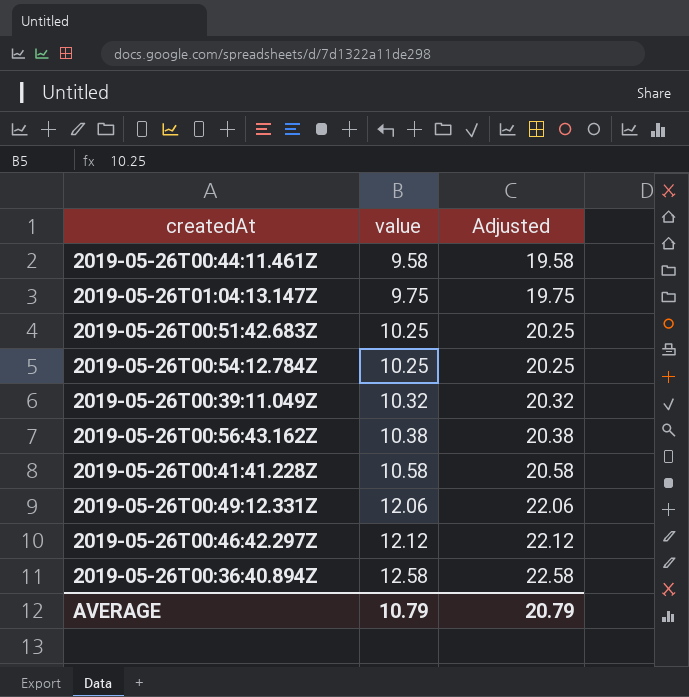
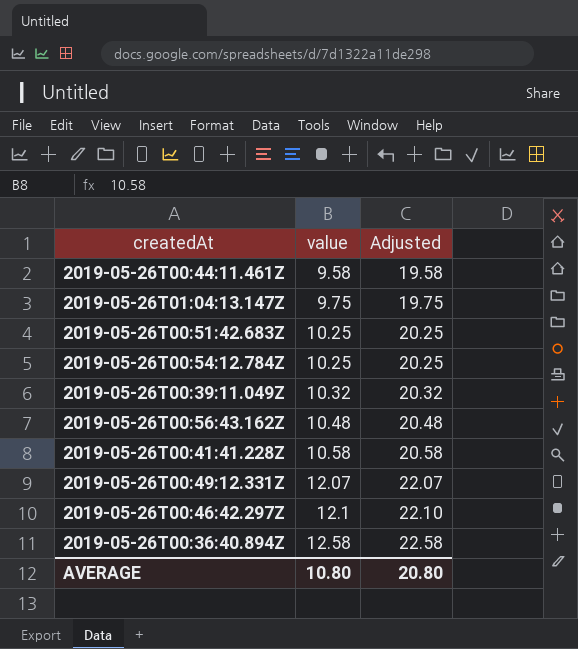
2019-05-26T00:56:43.162Z | value: 10.38 -> 10.48
2019-05-26T00:56:43.162Z | Adjusted: 20.38 -> 20.48
2019-05-26T00:49:12.331Z | value: 12.06 -> 12.07
2019-05-26T00:49:12.331Z | Adjusted: 22.06 -> 22.07
2019-05-26T00:46:42.297Z | value: 12.12 -> 12.1
2019-05-26T00:46:42.297Z | Adjusted: 22.12 -> 22.10
AVERAGE | value: 10.79 -> 10.80
AVERAGE | Adjusted: 20.79 -> 20.80

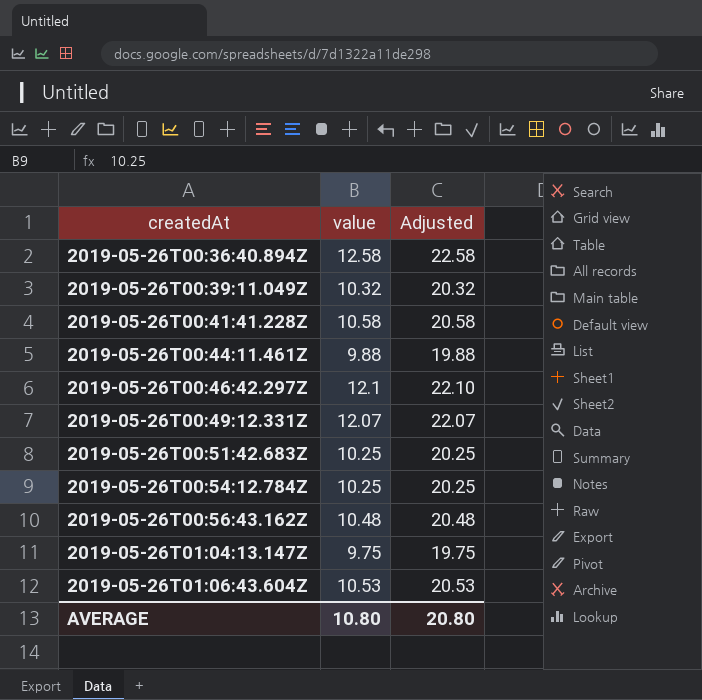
row order: value ascending -> createdAt ascending
2019-05-26T00:44:11.461Z | value: 9.58 -> 9.88
2019-05-26T00:44:11.461Z | Adjusted: 19.58 -> 19.88
row 2019-05-26T01:06:43.604Z: none -> 10.53 | 20.53

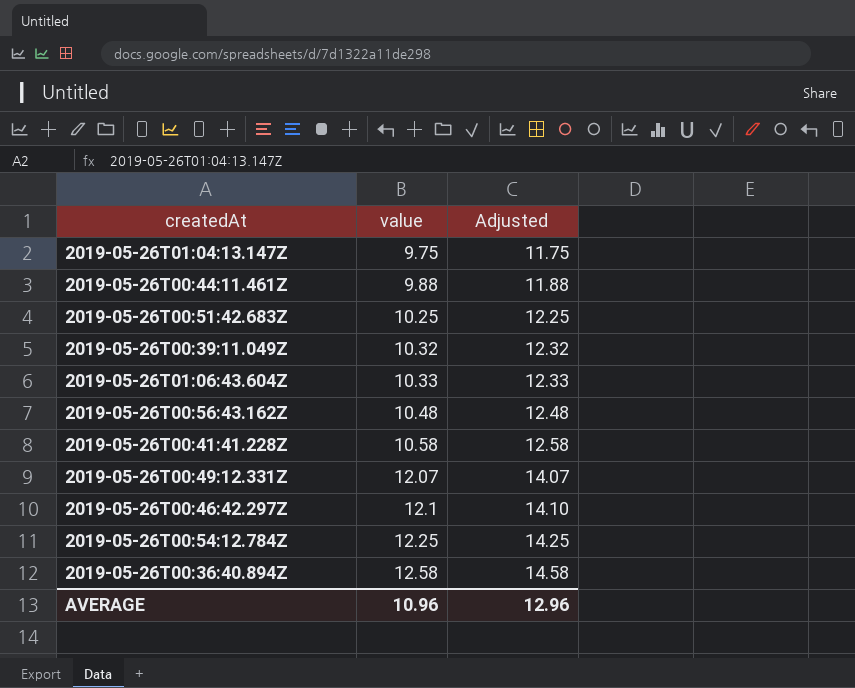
row order: createdAt ascending -> value ascending
column Adjusted | formula: [value] + 10 -> [value] + 2
2019-05-26T01:06:43.604Z | value: 10.53 -> 10.33
2019-05-26T00:54:12.784Z | value: 10.25 -> 12.25
AVERAGE | value: 10.80 -> 10.96
AVERAGE | Adjusted: 20.80 -> 12.96

